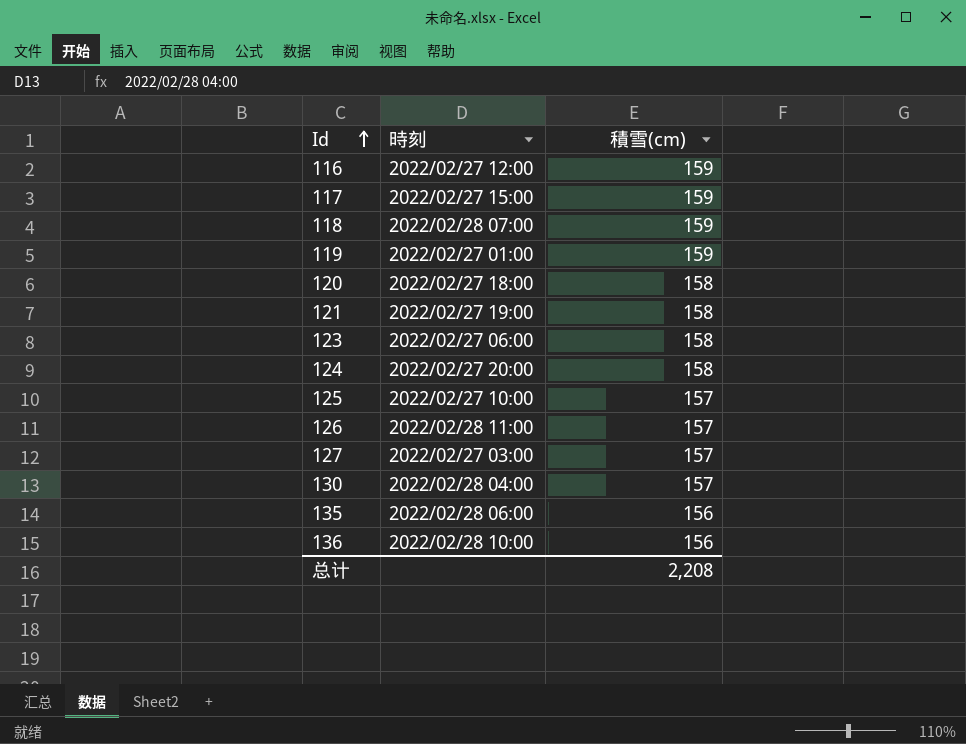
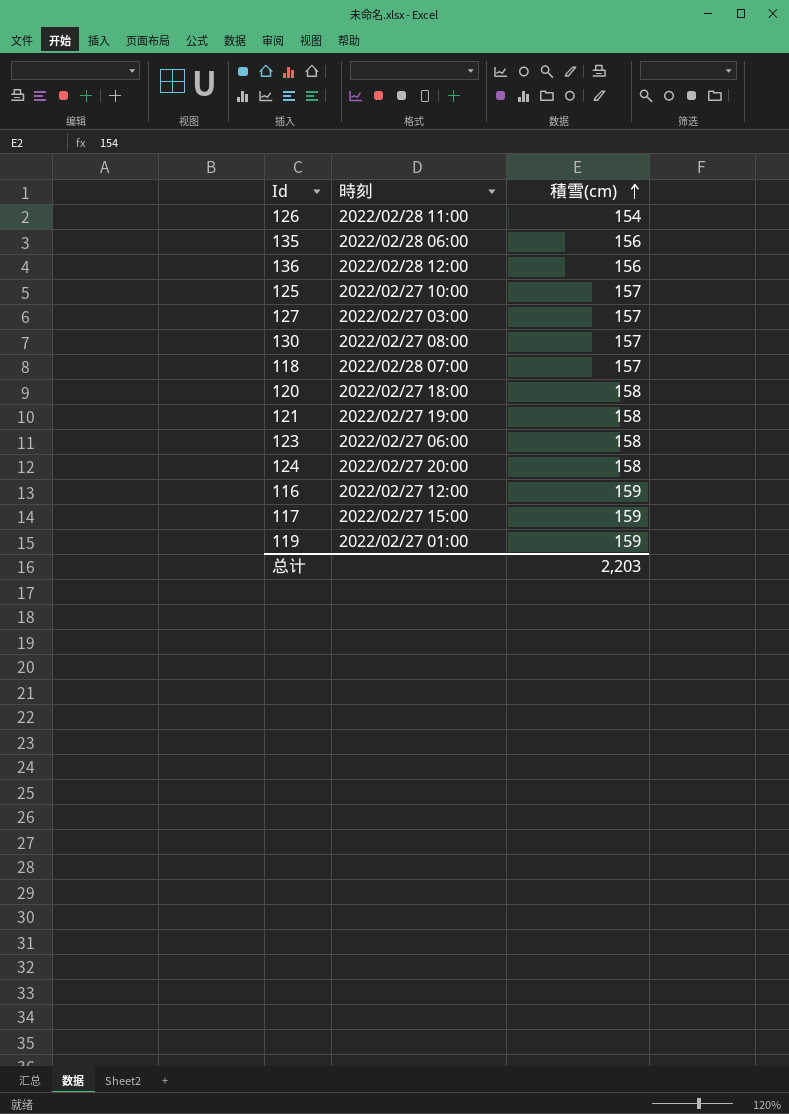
row order: Id ascending -> 積雪(cm) ascending
126 | 積雪(cm): 157 -> 154
136 | 時刻: 2022/02/28 10:00 -> 2022/02/28 12:00
130 | 時刻: 2022/02/28 04:00 -> 2022/02/27 08:00
118 | 積雪(cm): 159 -> 157
总计 | 積雪(cm): 2,208 -> 2,203

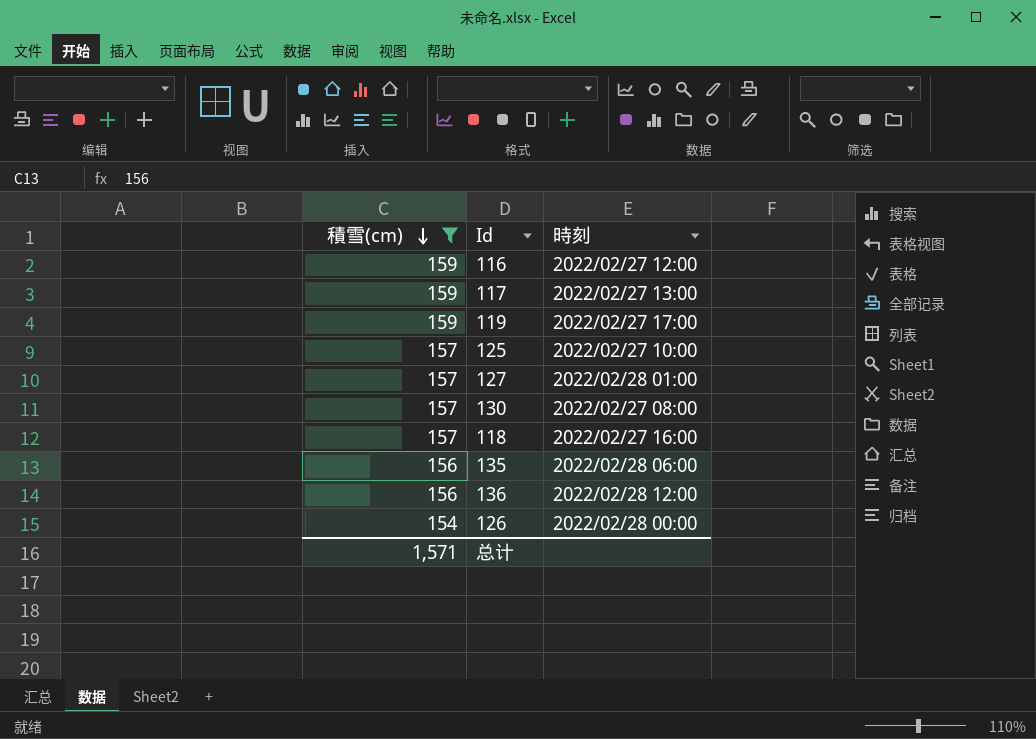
filter: none -> 積雪(cm) != 158
row order: 積雪(cm) ascending -> 積雪(cm) descending
column 積雪(cm) | position: 3 -> 1
117 | 時刻: 2022/02/27 15:00 -> 2022/02/27 13:00
119 | 時刻: 2022/02/27 01:00 -> 2022/02/27 17:00
127 | 時刻: 2022/02/27 03:00 -> 2022/02/28 01:00
118 | 時刻: 2022/02/28 07:00 -> 2022/02/27 16:00
126 | 時刻: 2022/02/28 11:00 -> 2022/02/28 00:00
总计 | 積雪(cm): 2,203 -> 1,571

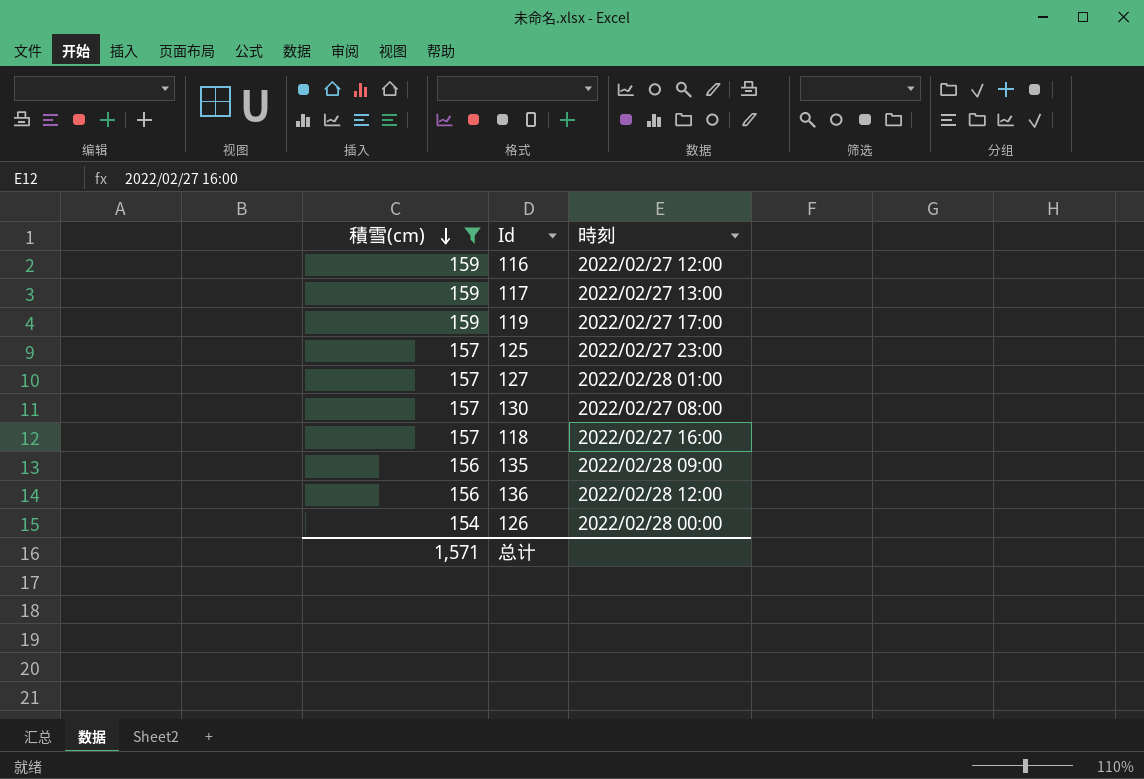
125 | 時刻: 2022/02/27 10:00 -> 2022/02/27 23:00
135 | 時刻: 2022/02/28 06:00 -> 2022/02/28 09:00

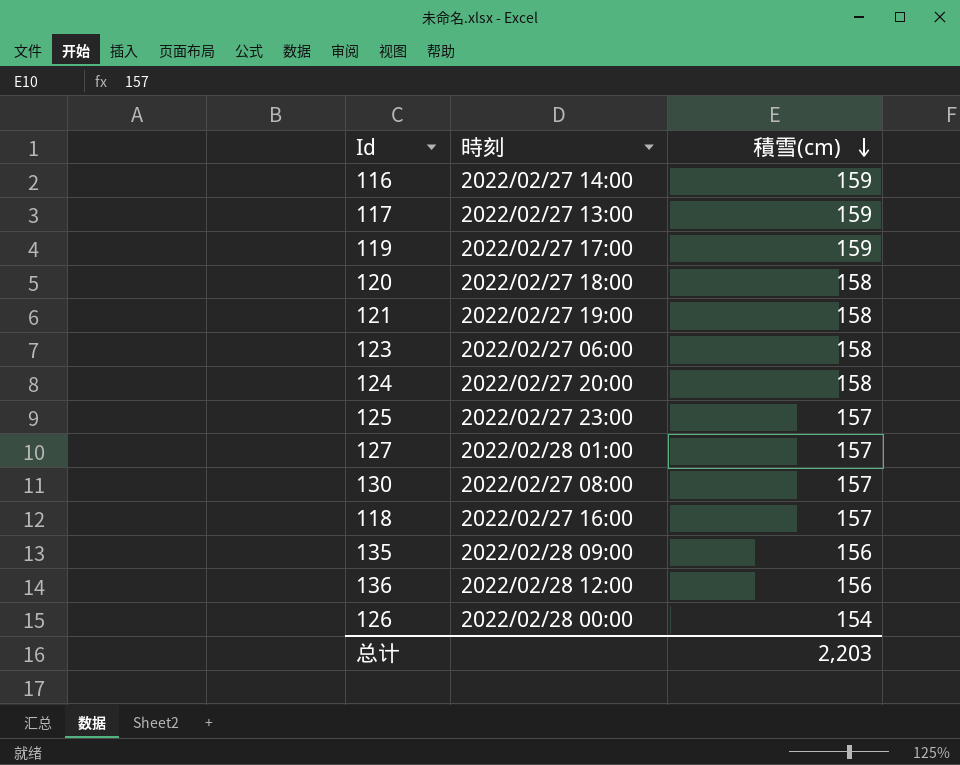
filter: 積雪(cm) != 158 -> none
column 積雪(cm) | position: 1 -> 3
116 | 時刻: 2022/02/27 12:00 -> 2022/02/27 14:00
总计 | 積雪(cm): 1,571 -> 2,203

